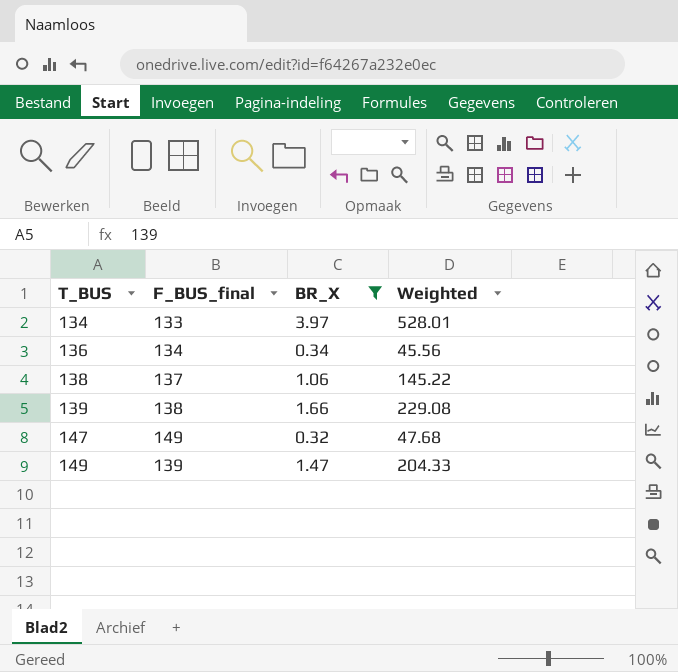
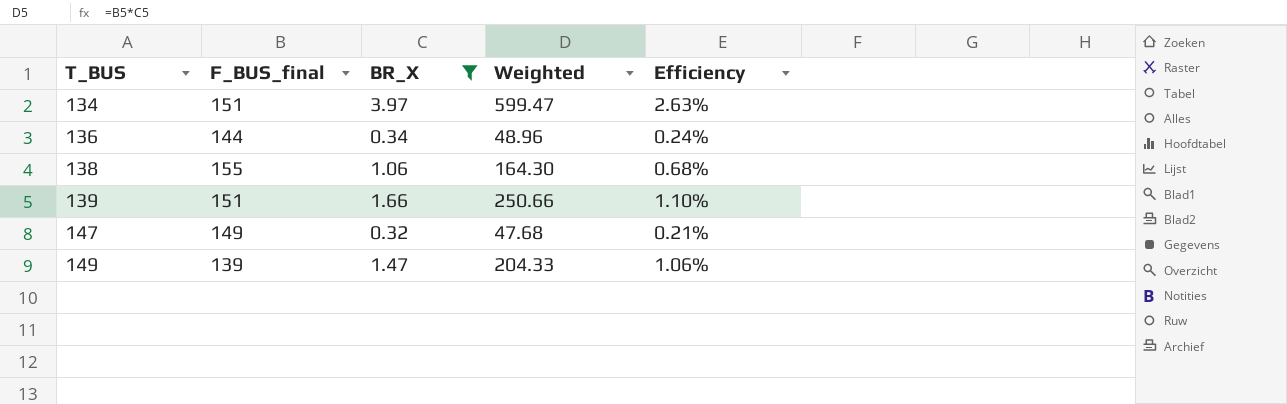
column Efficiency | formula: none -> [BR_X] / [F_BUS_final]
134 | F_BUS_final: 133 -> 151
134 | Weighted: 528.01 -> 599.47
136 | F_BUS_final: 134 -> 144
136 | Weighted: 45.56 -> 48.96
138 | F_BUS_final: 137 -> 155
138 | Weighted: 145.22 -> 164.30
139 | F_BUS_final: 138 -> 151
139 | Weighted: 229.08 -> 250.66

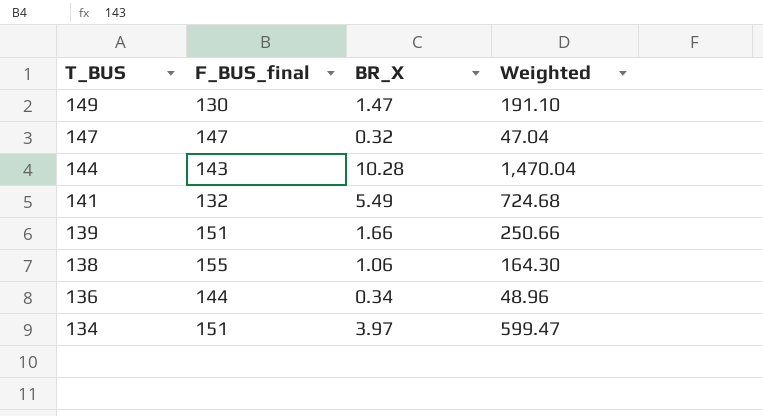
filter: BR_X <= 3.97 -> none
row order: T_BUS ascending -> T_BUS descending
column Efficiency | formula: [BR_X] / [F_BUS_final] -> none
149 | F_BUS_final: 139 -> 130
149 | Weighted: 204.33 -> 191.10
147 | F_BUS_final: 149 -> 147
147 | Weighted: 47.68 -> 47.04

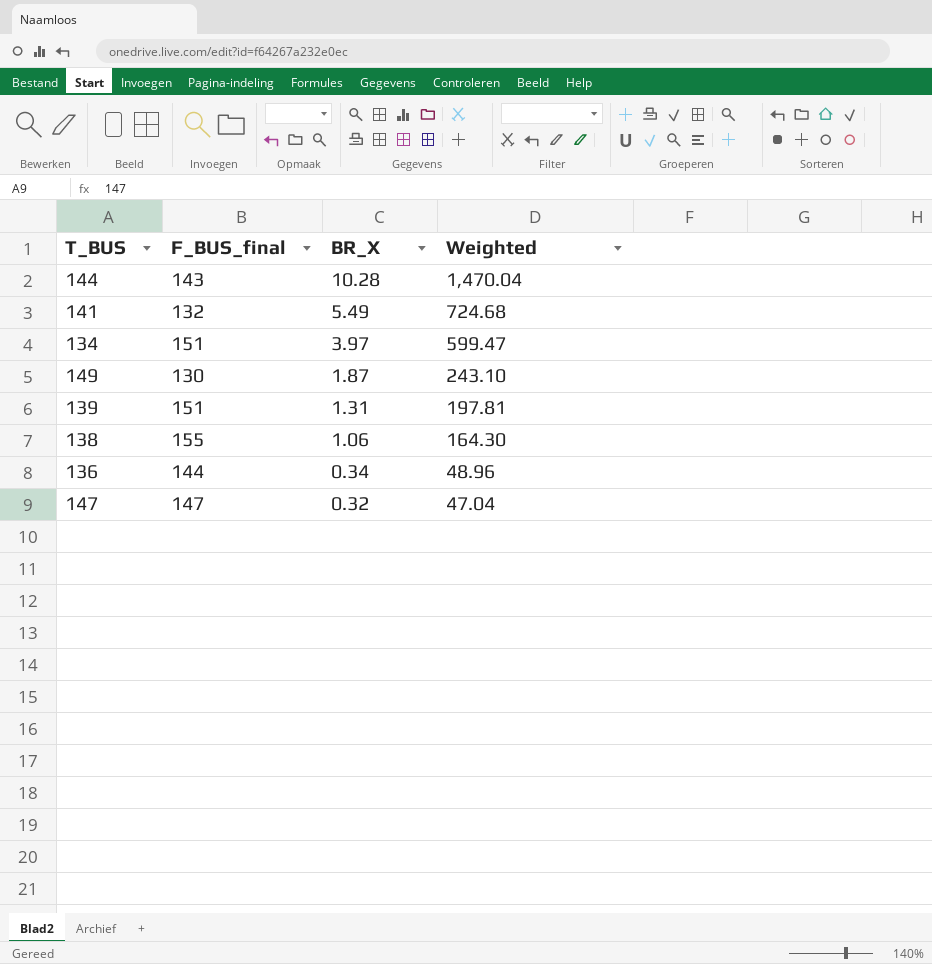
row order: T_BUS descending -> BR_X descending
149 | BR_X: 1.47 -> 1.87
149 | Weighted: 191.10 -> 243.10
139 | BR_X: 1.66 -> 1.31
139 | Weighted: 250.66 -> 197.81

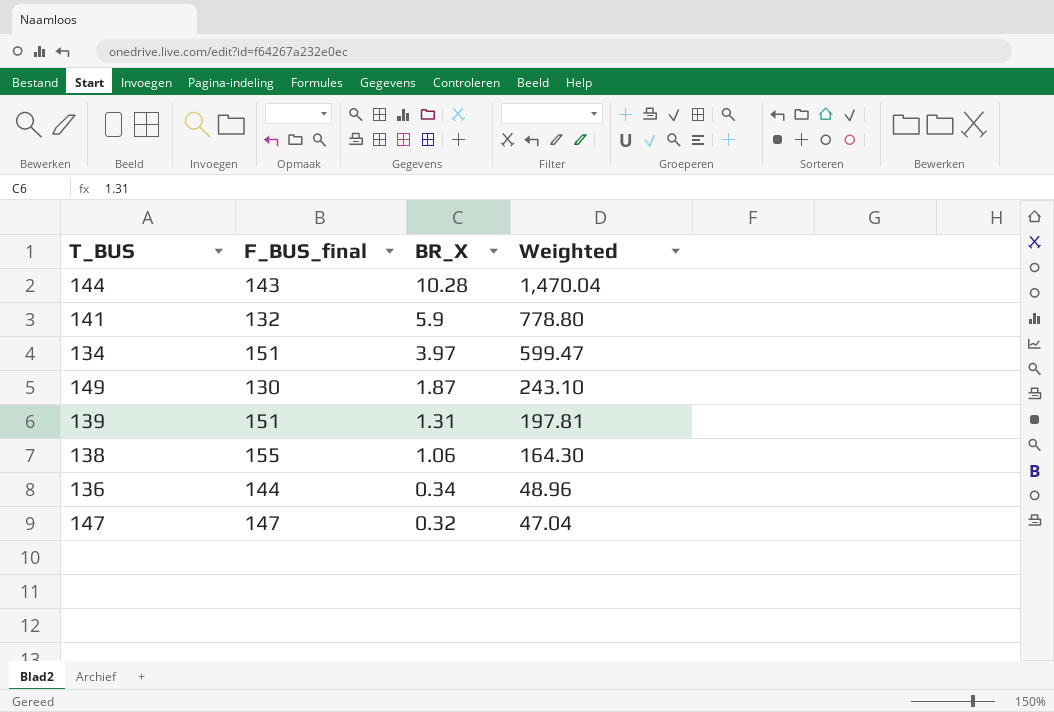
141 | BR_X: 5.49 -> 5.9
141 | Weighted: 724.68 -> 778.80

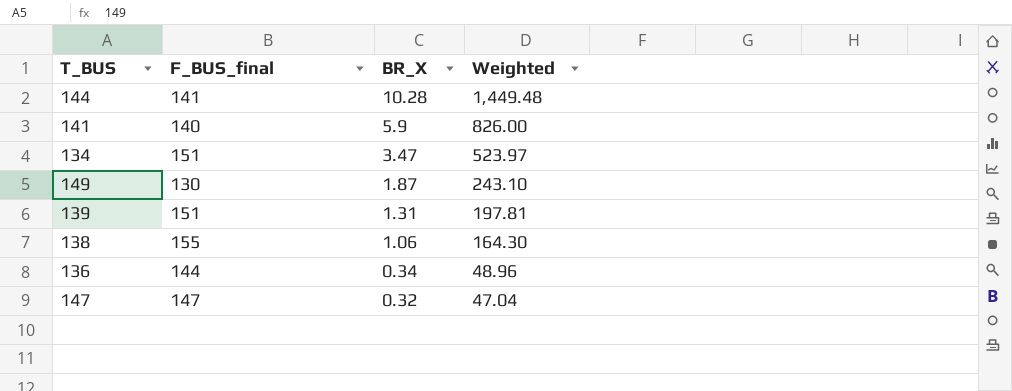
144 | F_BUS_final: 143 -> 141
144 | Weighted: 1,470.04 -> 1,449.48
141 | F_BUS_final: 132 -> 140
141 | Weighted: 778.80 -> 826.00
134 | BR_X: 3.97 -> 3.47
134 | Weighted: 599.47 -> 523.97

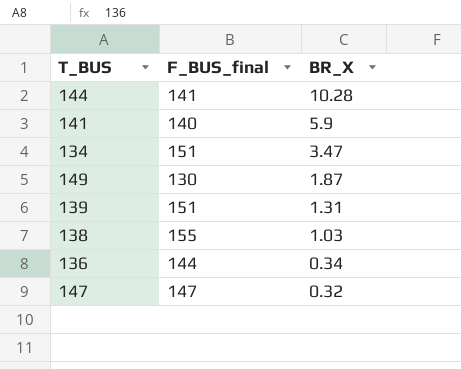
column Weighted | formula: [F_BUS_final] * [BR_X] -> none
138 | BR_X: 1.06 -> 1.03

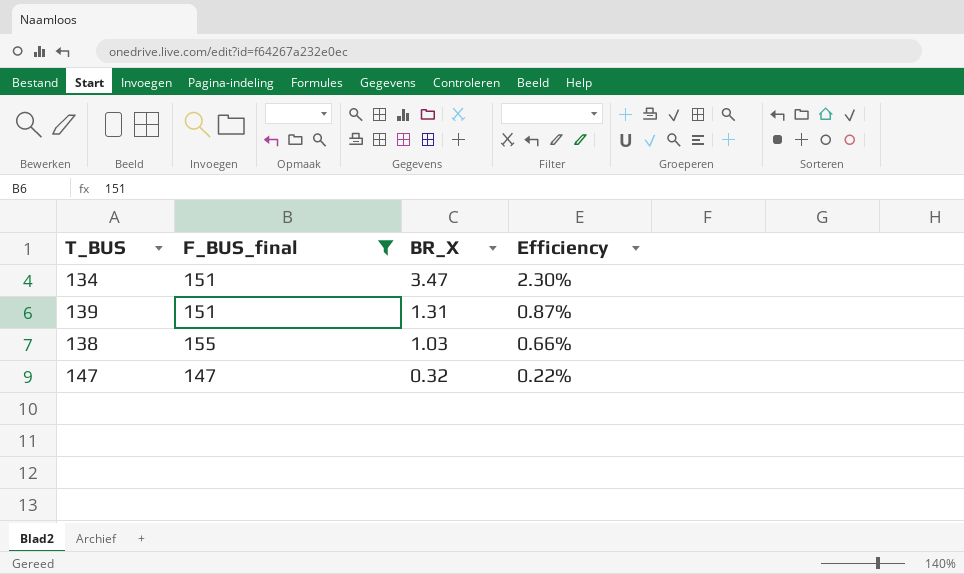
filter: none -> F_BUS_final >= 147
column Efficiency | formula: none -> [BR_X] / [F_BUS_final]

